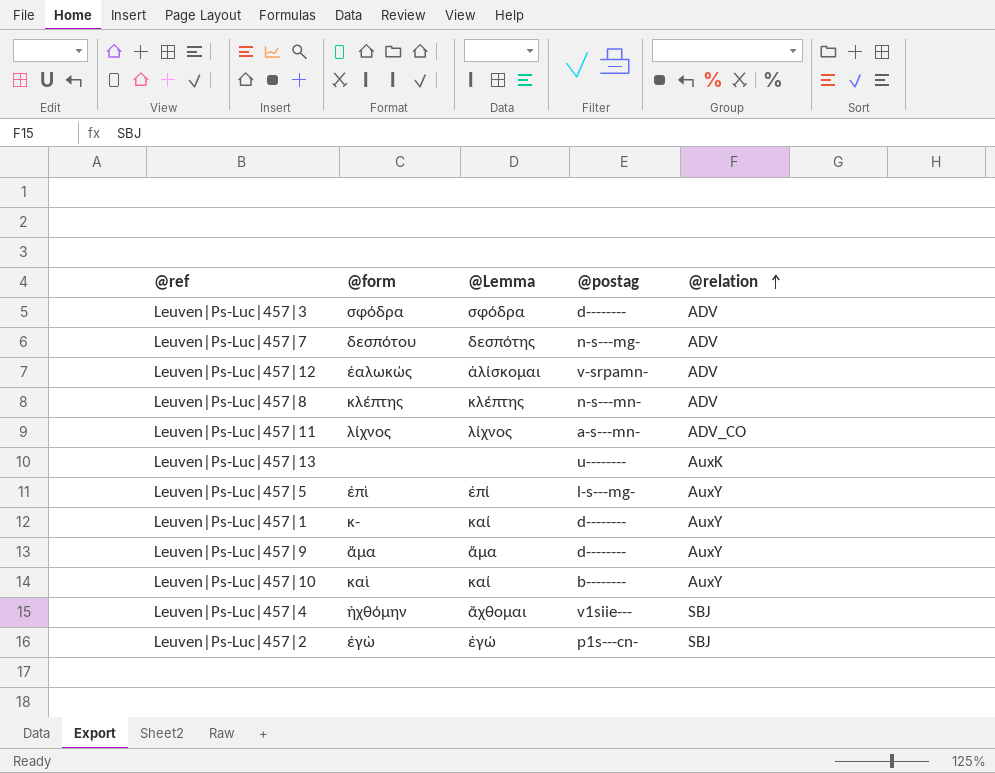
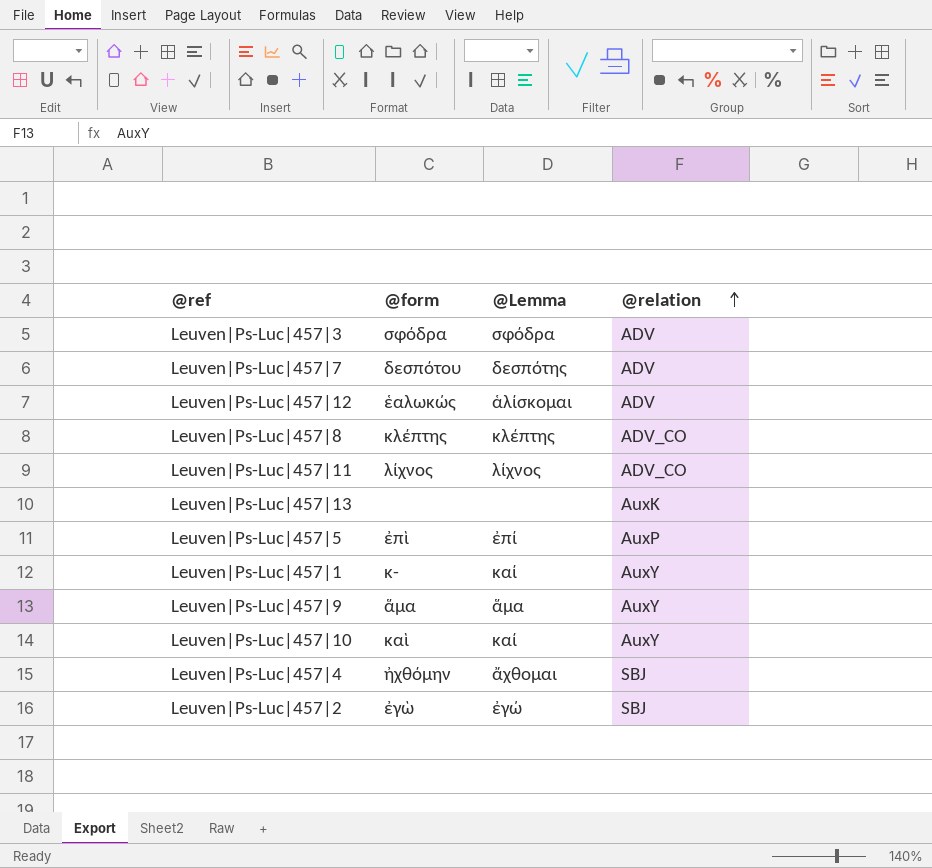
column @postag | position: 4 -> none
Leuven|Ps-Luc|457|8 | @relation: ADV -> ADV_CO
Leuven|Ps-Luc|457|5 | @relation: AuxY -> AuxP

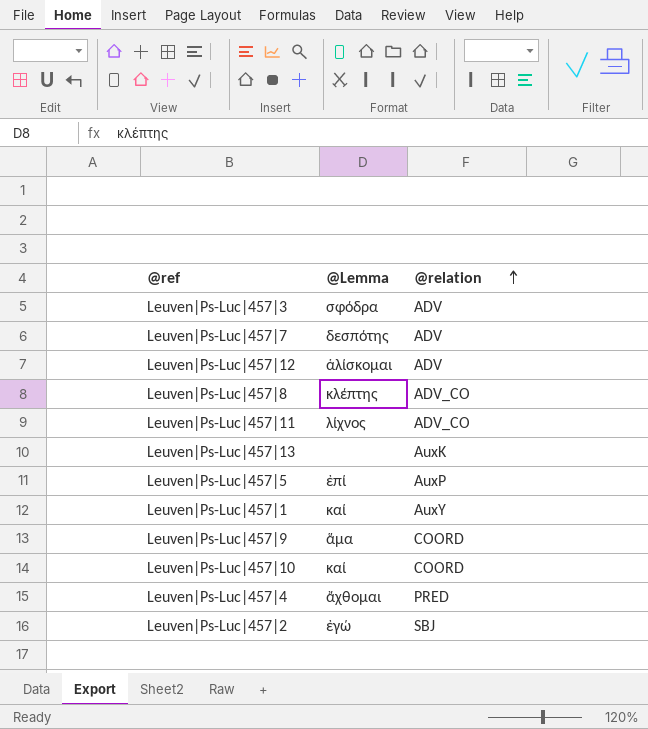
column @form | position: 2 -> none
Leuven|Ps-Luc|457|9 | @relation: AuxY -> COORD
Leuven|Ps-Luc|457|10 | @relation: AuxY -> COORD
Leuven|Ps-Luc|457|4 | @relation: SBJ -> PRED

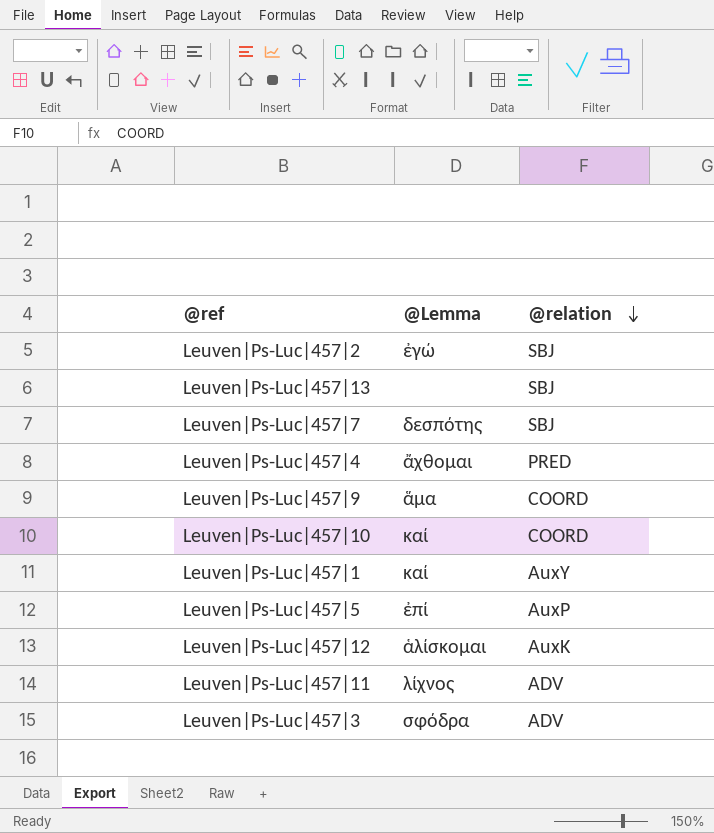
row order: @relation ascending -> @relation descending
row Leuven|Ps-Luc|457|8: κλέπτης | ADV_CO -> none
Leuven|Ps-Luc|457|13 | @relation: AuxK -> SBJ
Leuven|Ps-Luc|457|7 | @relation: ADV -> SBJ
Leuven|Ps-Luc|457|12 | @relation: ADV -> AuxK
Leuven|Ps-Luc|457|11 | @relation: ADV_CO -> ADV

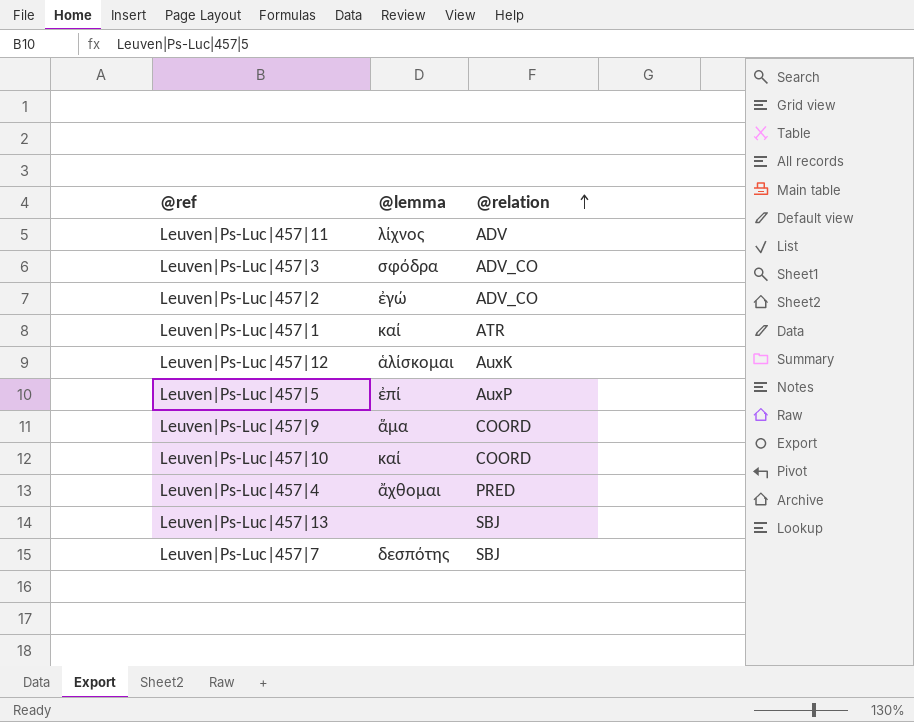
row order: @relation descending -> @relation ascending
column name: @Lemma -> @lemma
Leuven|Ps-Luc|457|3 | @relation: ADV -> ADV_CO
Leuven|Ps-Luc|457|2 | @relation: SBJ -> ADV_CO
Leuven|Ps-Luc|457|1 | @relation: AuxY -> ATR

